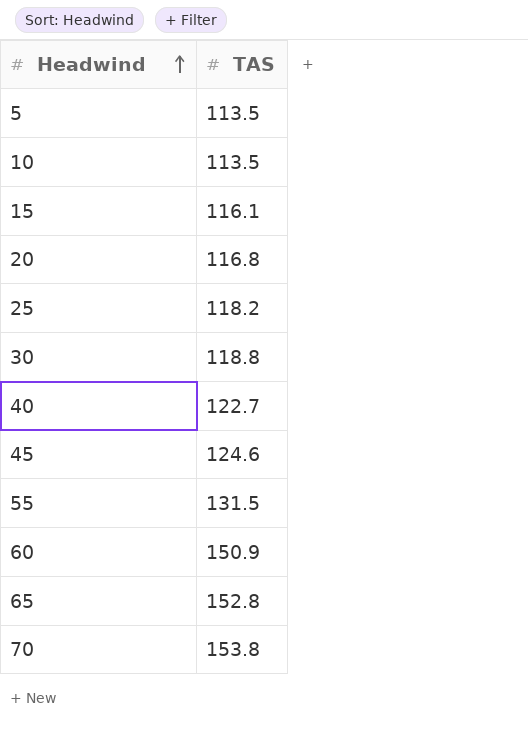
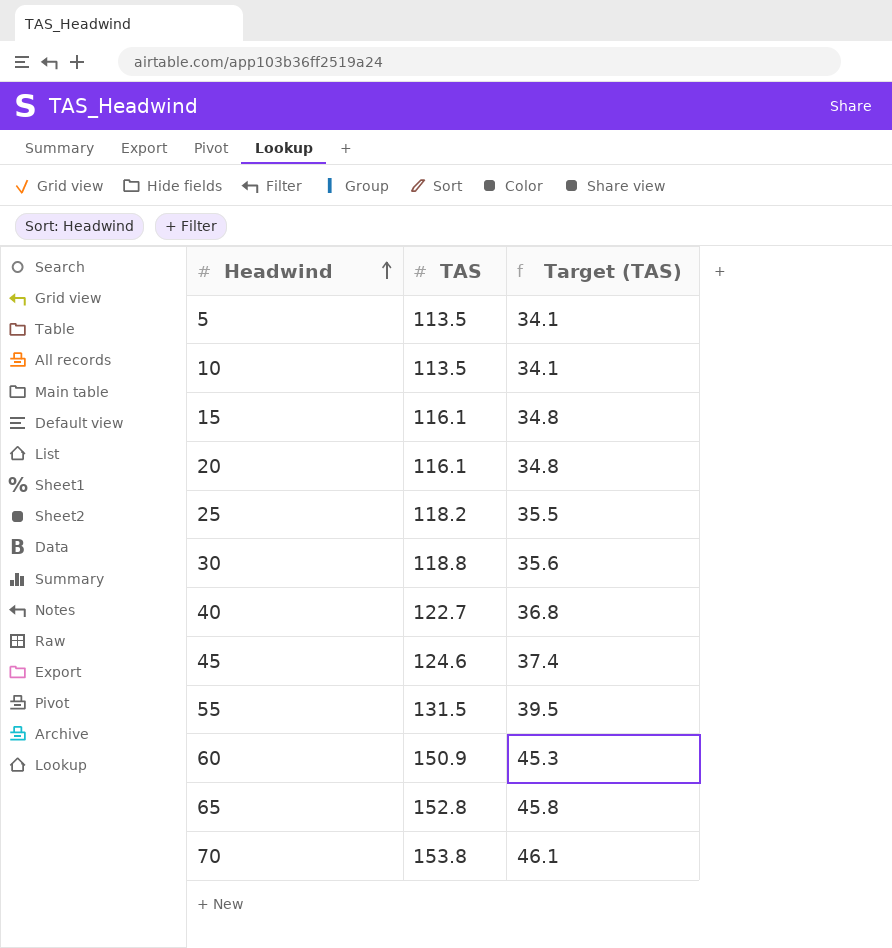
column Target (TAS) | formula: none -> [TAS] * 0.3
20 | TAS: 116.8 -> 116.1

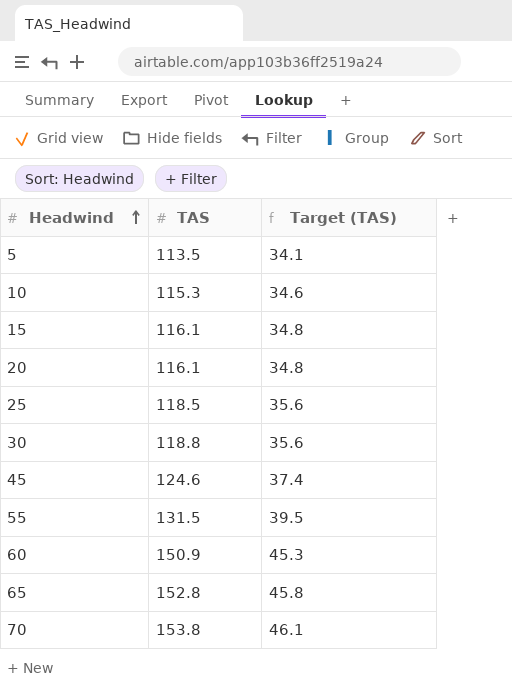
row 40: 122.7 | 36.8 -> none
10 | TAS: 113.5 -> 115.3
10 | Target (TAS): 34.1 -> 34.6
25 | TAS: 118.2 -> 118.5
25 | Target (TAS): 35.5 -> 35.6

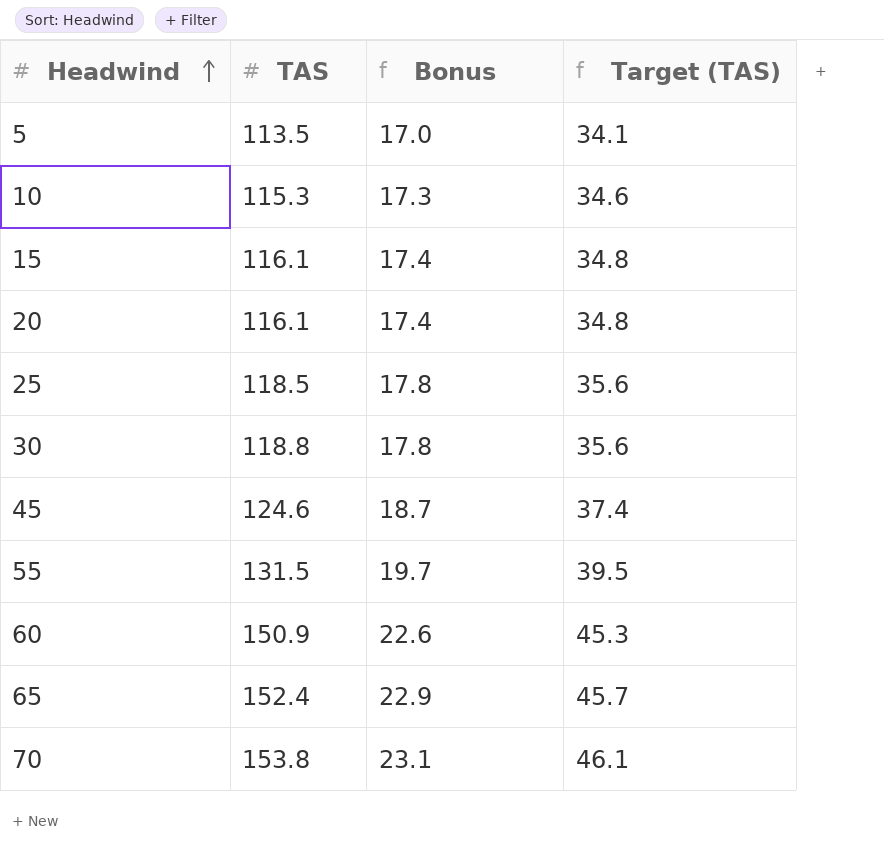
column Bonus | formula: none -> [TAS] * 0.15
65 | TAS: 152.8 -> 152.4
65 | Target (TAS): 45.8 -> 45.7

